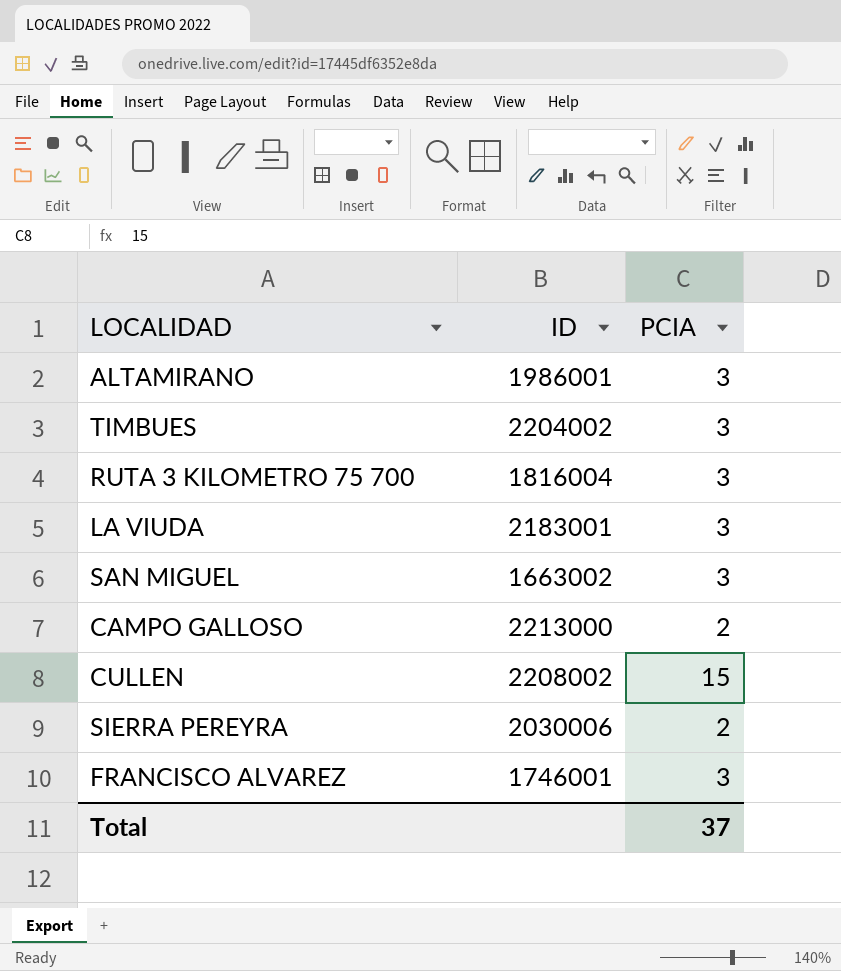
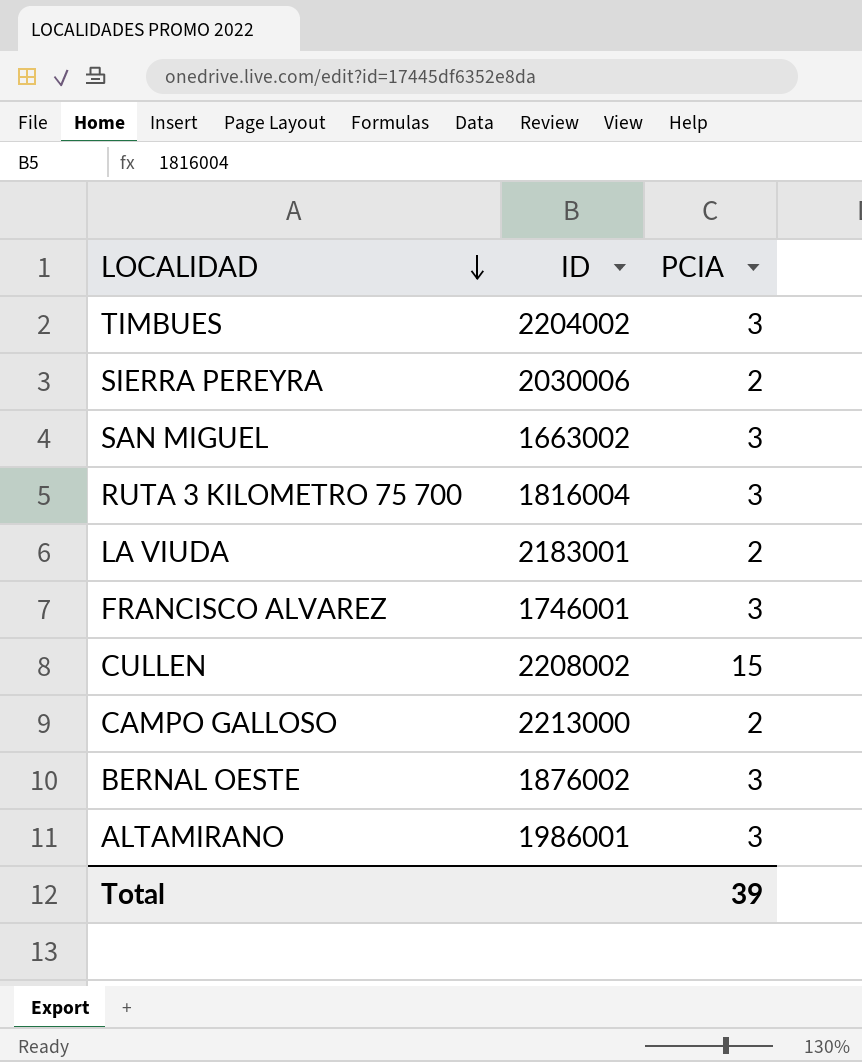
row order: none -> LOCALIDAD descending
LA VIUDA | PCIA: 3 -> 2
row BERNAL OESTE: none -> 1876002 | 3
Total | PCIA: 37 -> 39

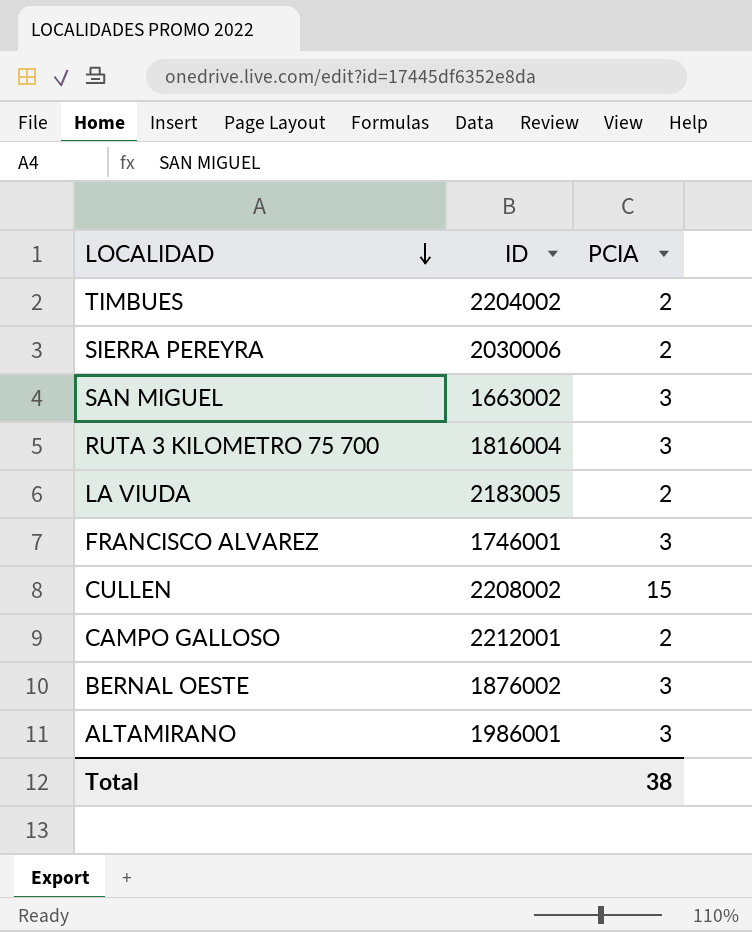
TIMBUES | PCIA: 3 -> 2
LA VIUDA | ID: 2183001 -> 2183005
CAMPO GALLOSO | ID: 2213000 -> 2212001
Total | PCIA: 39 -> 38

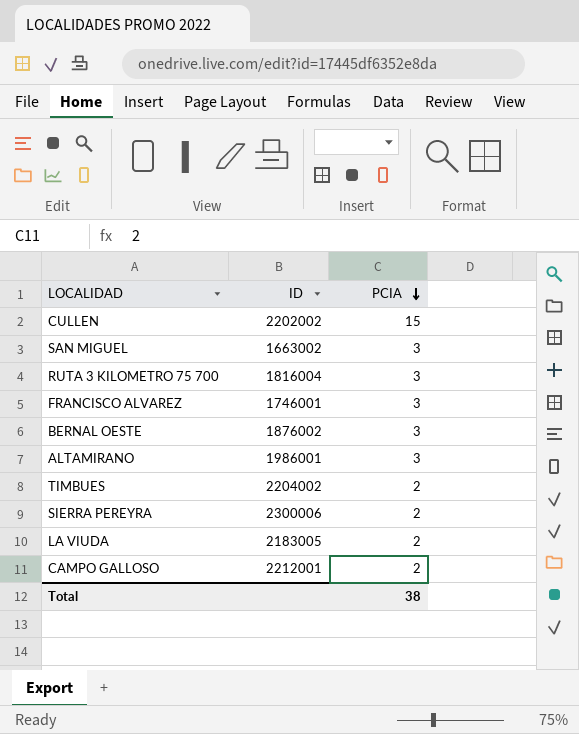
row order: LOCALIDAD descending -> PCIA descending
CULLEN | ID: 2208002 -> 2202002
SIERRA PEREYRA | ID: 2030006 -> 2300006

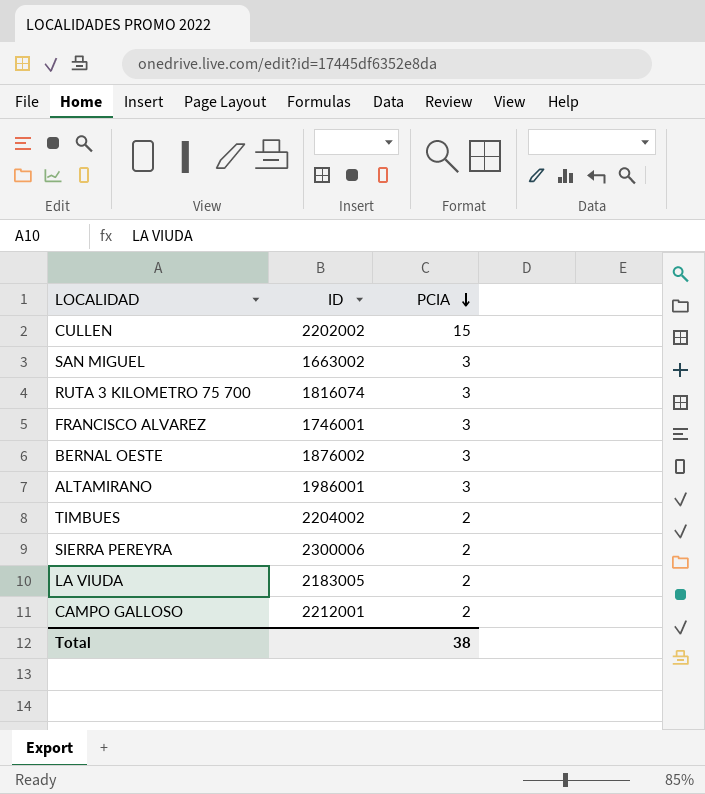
RUTA 3 KILOMETRO 75 700 | ID: 1816004 -> 1816074

